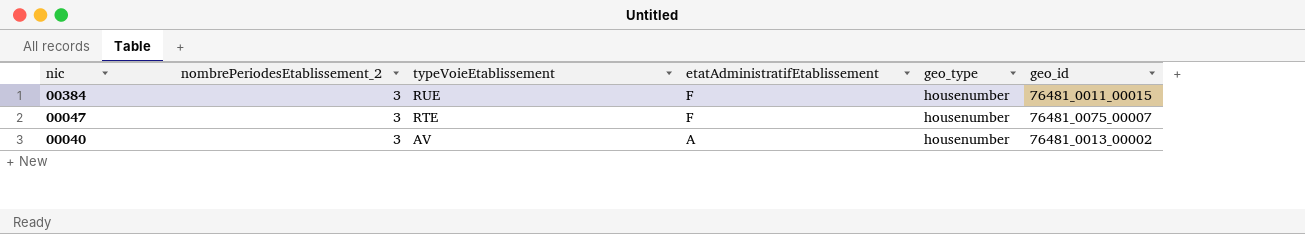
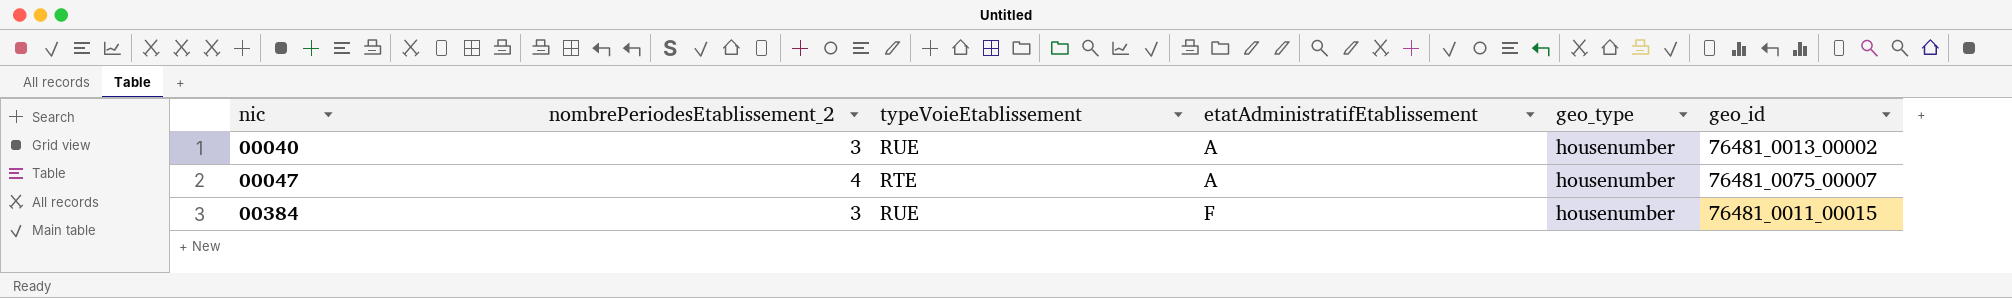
row order: nic descending -> nic ascending
00040 | typeVoieEtablissement: AV -> RUE
00047 | nombrePeriodesEtablissement_2: 3 -> 4
00047 | etatAdministratifEtablissement: F -> A

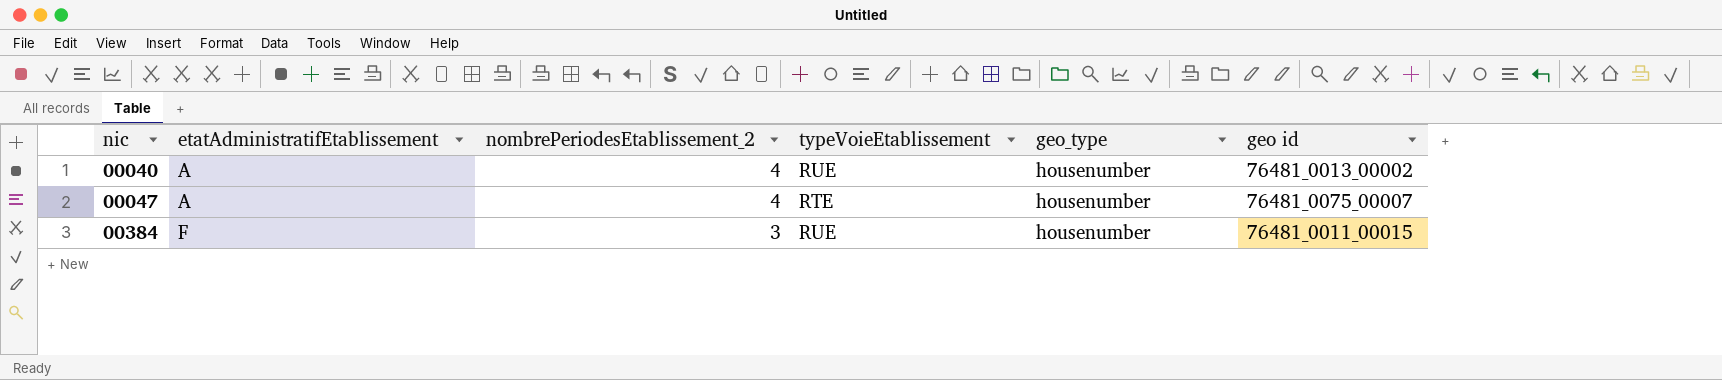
column etatAdministratifEtablissement | position: 4 -> 2
column name: geo_id -> geo id
00040 | nombrePeriodesEtablissement_2: 3 -> 4

